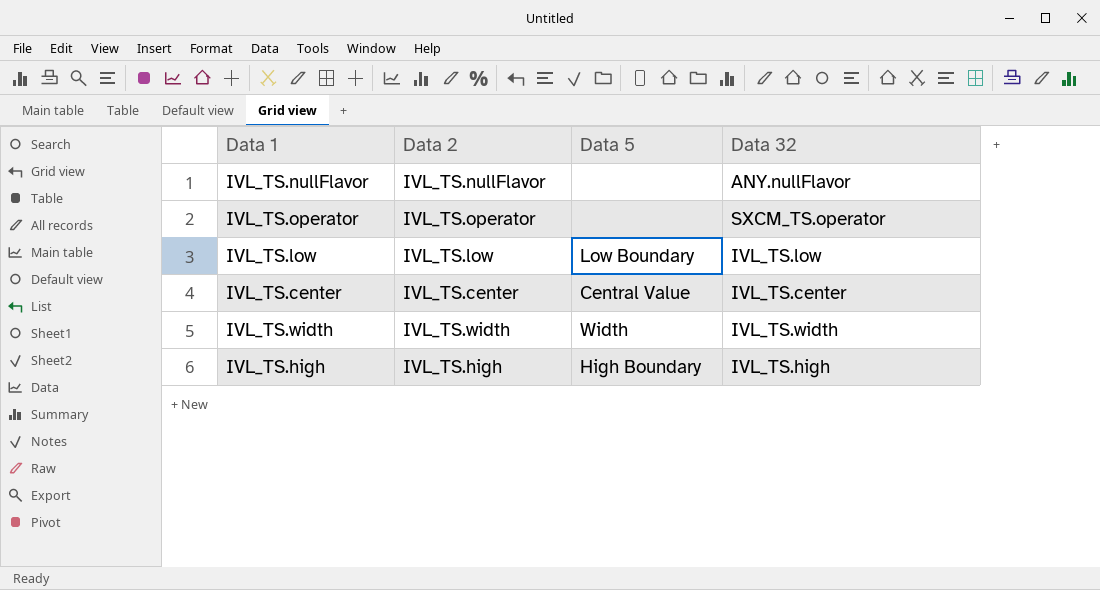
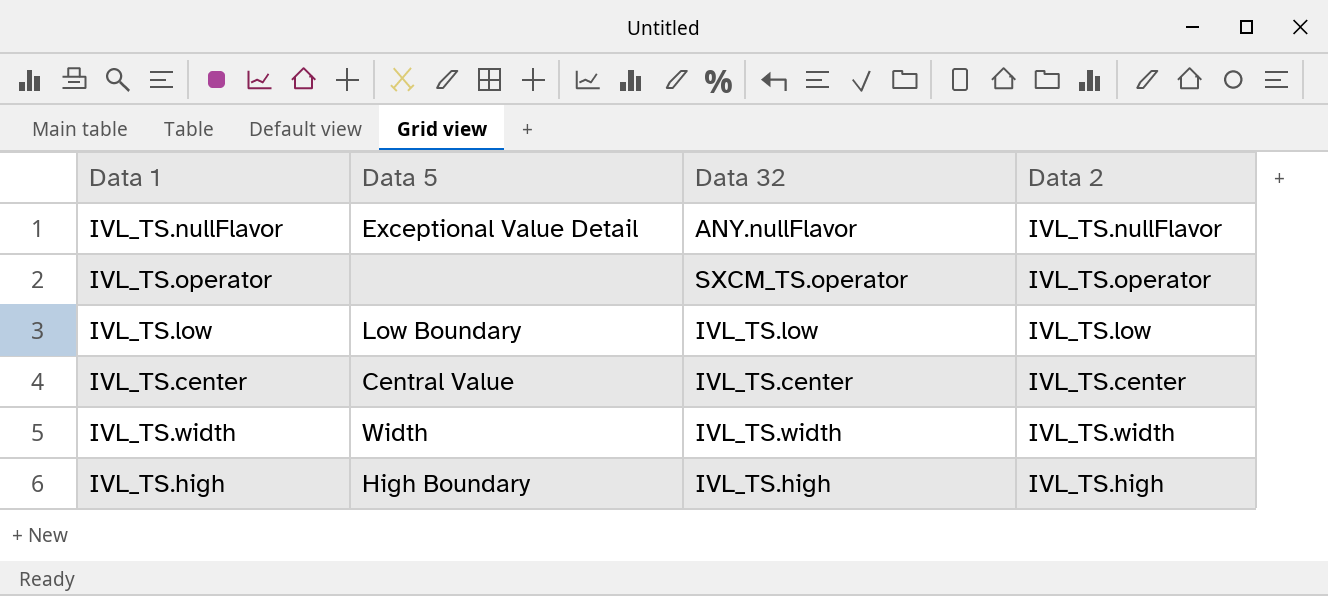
column Data 2 | position: 2 -> 4
IVL_TS.nullFlavor | Data 5: none -> Exceptional Value Detail

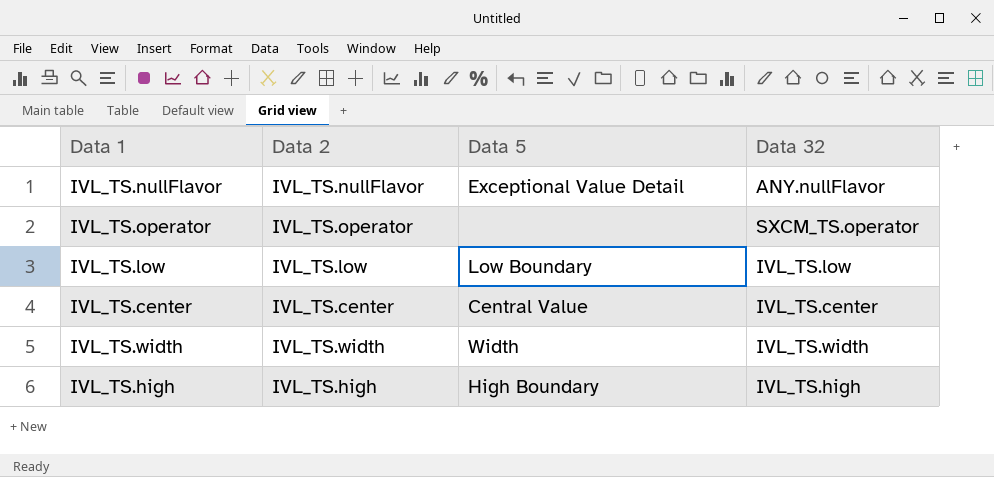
column Data 2 | position: 4 -> 2

